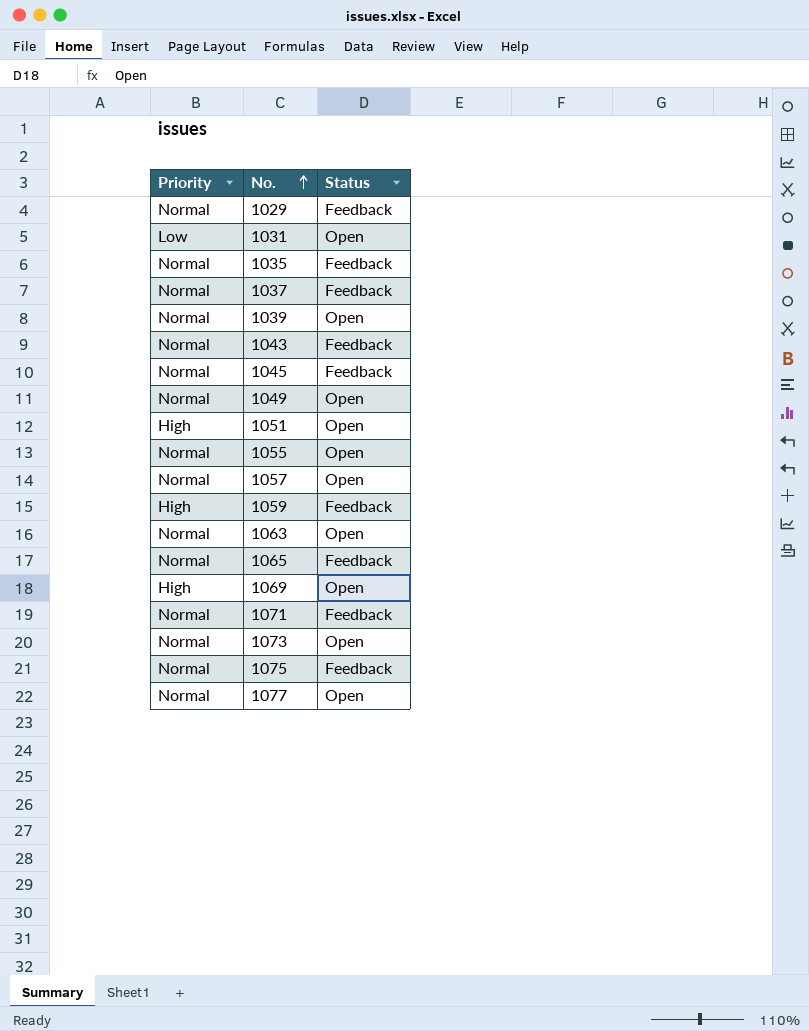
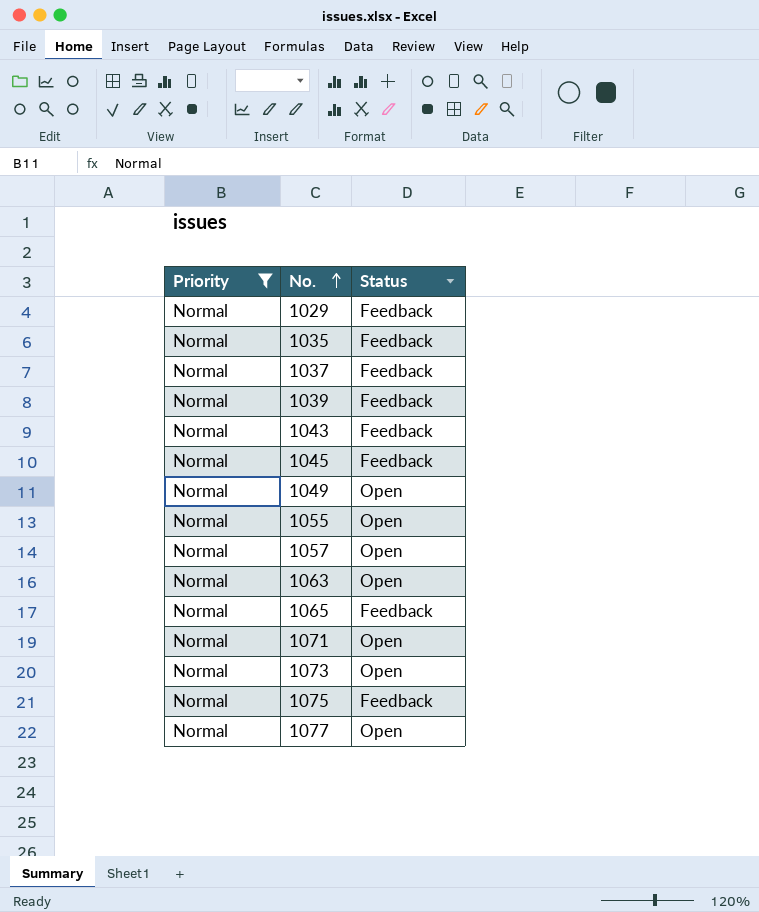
filter: none -> Priority = Normal
1039 | Status: Open -> Feedback
1071 | Status: Feedback -> Open

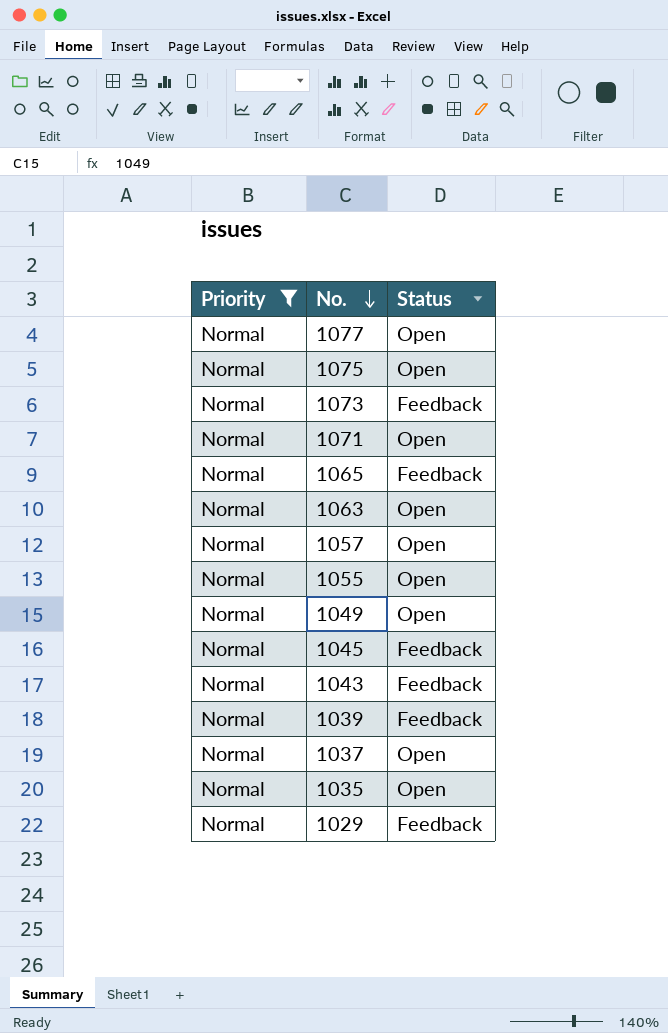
row order: No. ascending -> No. descending
1075 | Status: Feedback -> Open
1073 | Status: Open -> Feedback
1037 | Status: Feedback -> Open
1035 | Status: Feedback -> Open

